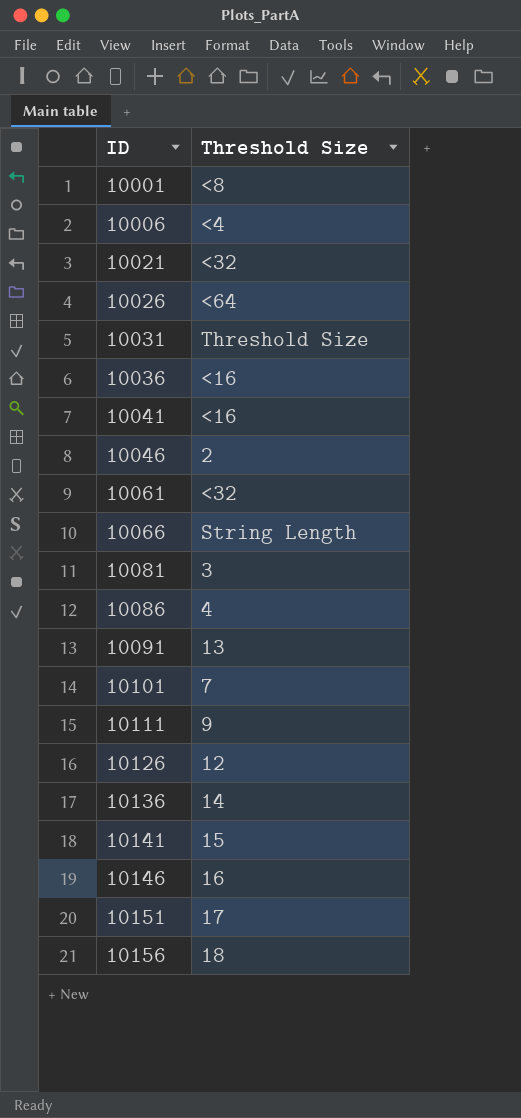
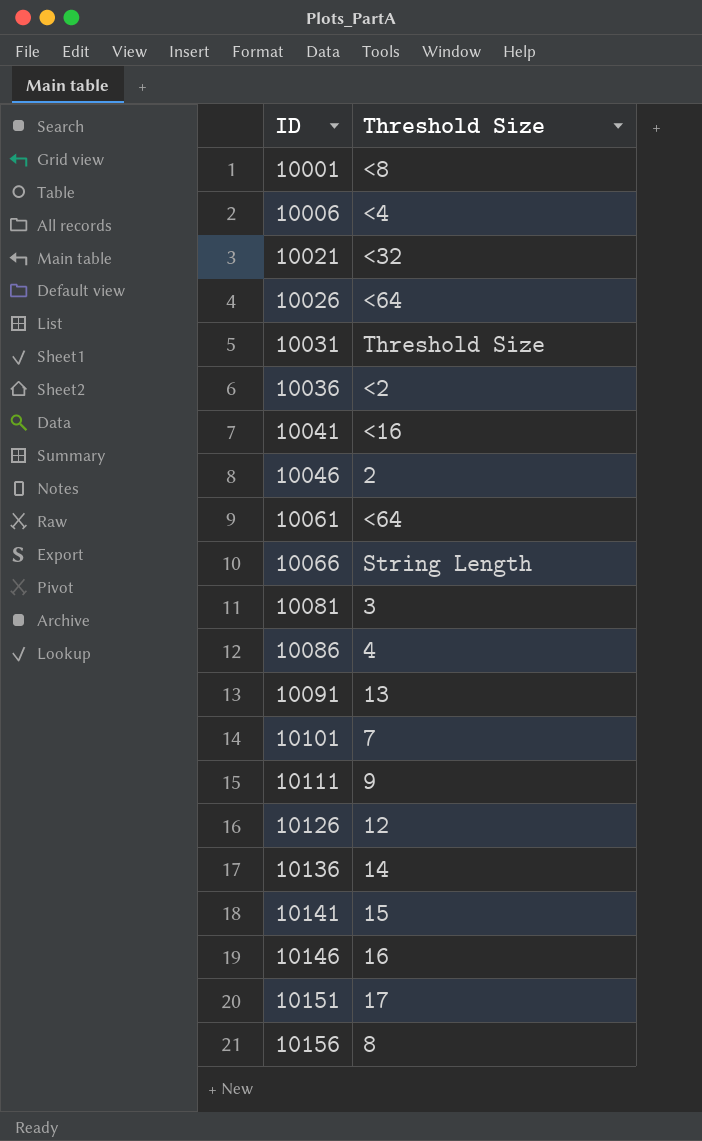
10036 | Threshold Size: <16 -> <2
10061 | Threshold Size: <32 -> <64
10156 | Threshold Size: 18 -> 8

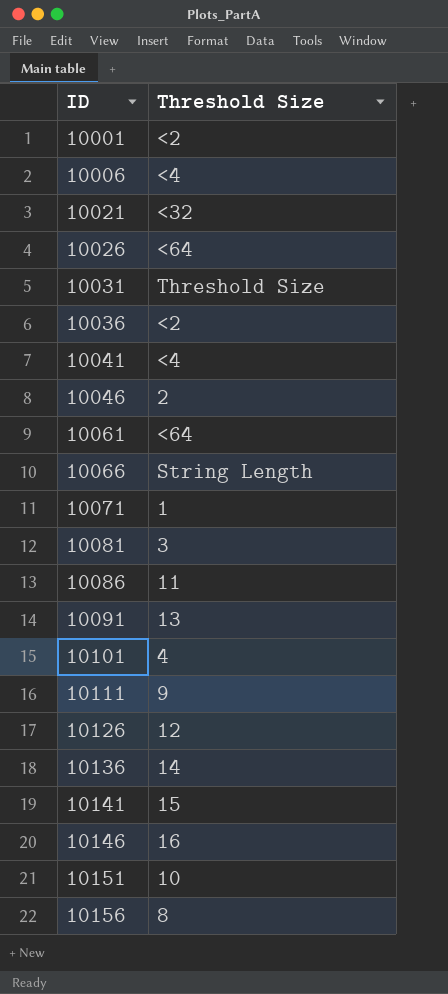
10001 | Threshold Size: <8 -> <2
10041 | Threshold Size: <16 -> <4
row 10071: none -> 1
10086 | Threshold Size: 4 -> 11
10101 | Threshold Size: 7 -> 4
10151 | Threshold Size: 17 -> 10

